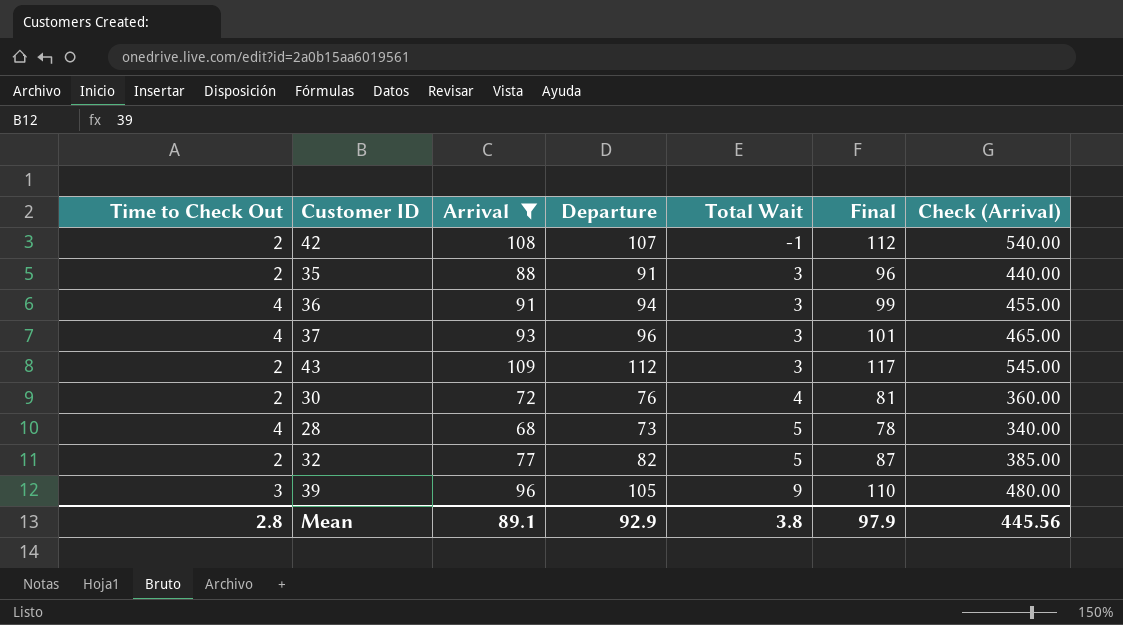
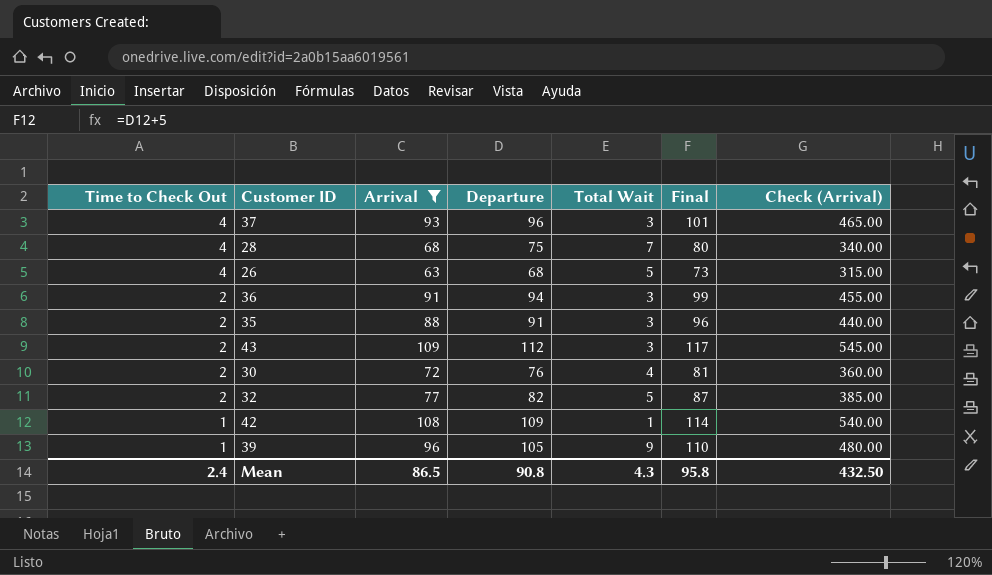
row order: Total Wait ascending -> Time to Check Out descending
28 | Departure: 73 -> 75
28 | Total Wait: 5 -> 7
28 | Final: 78 -> 80
row 26: none -> 4 | 63 | 68 | 5 | 73 | 315.00
36 | Time to Check Out: 4 -> 2
42 | Time to Check Out: 2 -> 1
42 | Departure: 107 -> 109
42 | Total Wait: -1 -> 1
42 | Final: 112 -> 114
39 | Time to Check Out: 3 -> 1
Mean | Time to Check Out: 2.8 -> 2.4
Mean | Arrival: 89.1 -> 86.5
Mean | Departure: 92.9 -> 90.8
Mean | Total Wait: 3.8 -> 4.3
Mean | Final: 97.9 -> 95.8
Mean | Check (Arrival): 445.56 -> 432.50

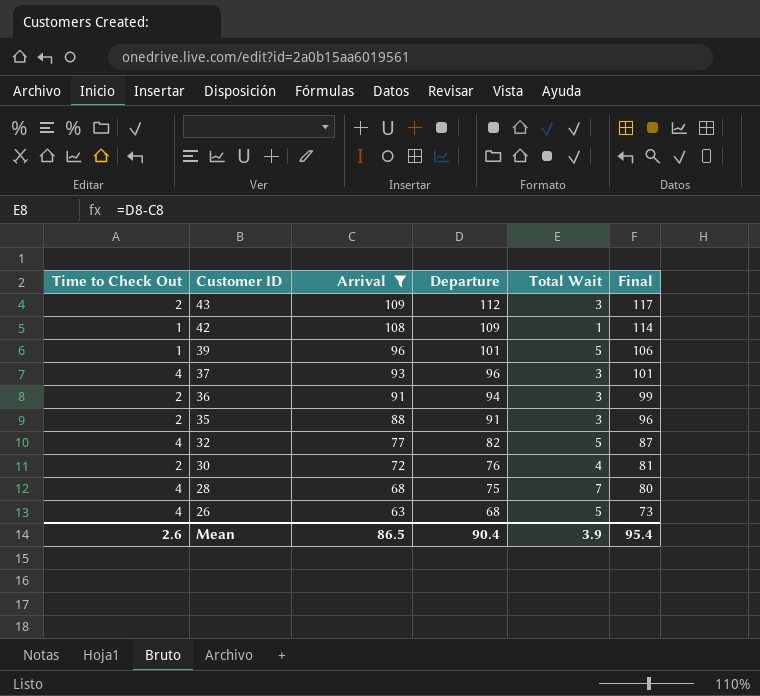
row order: Time to Check Out descending -> Customer ID descending
column Check (Arrival) | formula: [Arrival] * 5 -> none
39 | Departure: 105 -> 101
39 | Total Wait: 9 -> 5
39 | Final: 110 -> 106
32 | Time to Check Out: 2 -> 4
Mean | Time to Check Out: 2.4 -> 2.6
Mean | Departure: 90.8 -> 90.4
Mean | Total Wait: 4.3 -> 3.9
Mean | Final: 95.8 -> 95.4

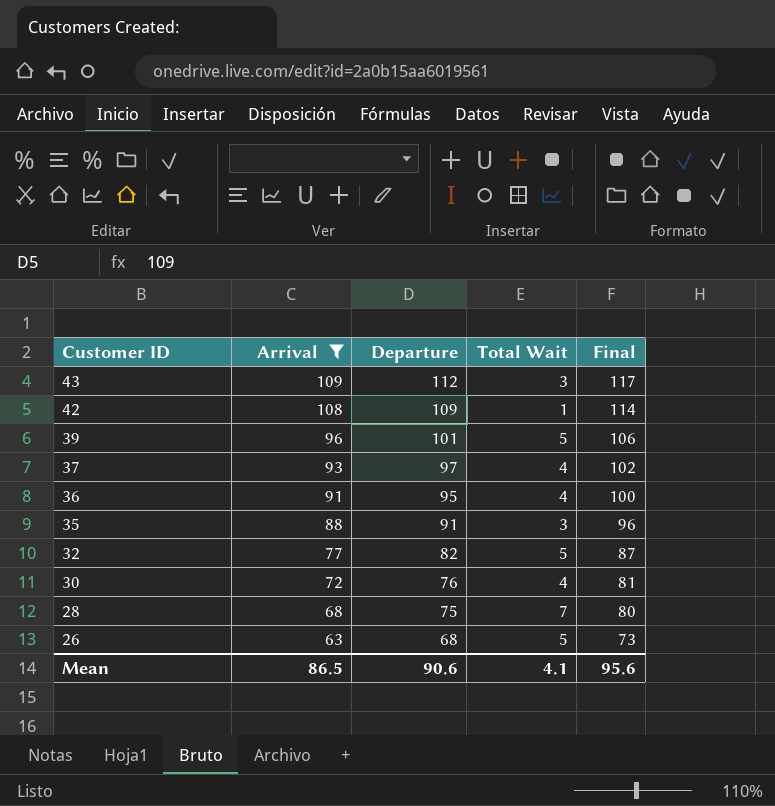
column Time to Check Out | position: 1 -> none
37 | Departure: 96 -> 97
37 | Total Wait: 3 -> 4
37 | Final: 101 -> 102
36 | Departure: 94 -> 95
36 | Total Wait: 3 -> 4
36 | Final: 99 -> 100
Mean | Departure: 90.4 -> 90.6
Mean | Total Wait: 3.9 -> 4.1
Mean | Final: 95.4 -> 95.6

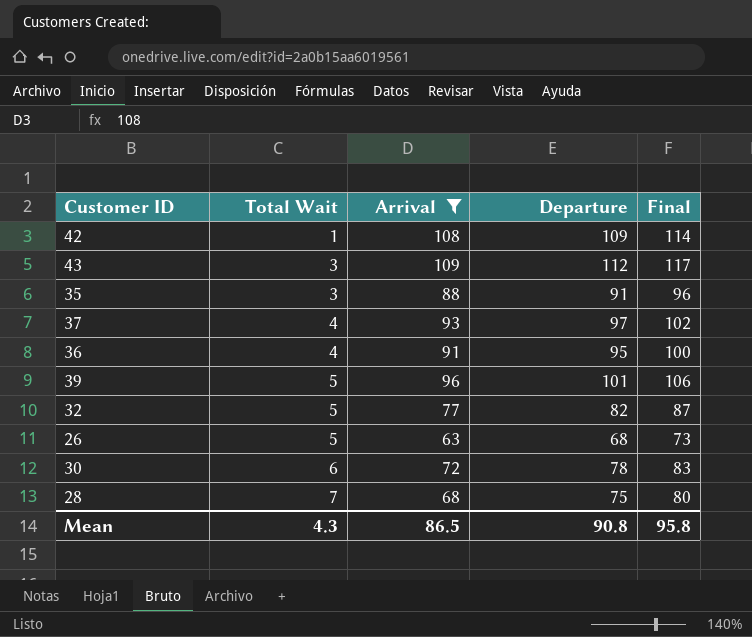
row order: Customer ID descending -> Total Wait ascending
column Total Wait | position: 4 -> 2
30 | Total Wait: 4 -> 6
30 | Departure: 76 -> 78
30 | Final: 81 -> 83
Mean | Total Wait: 4.1 -> 4.3
Mean | Departure: 90.6 -> 90.8
Mean | Final: 95.6 -> 95.8

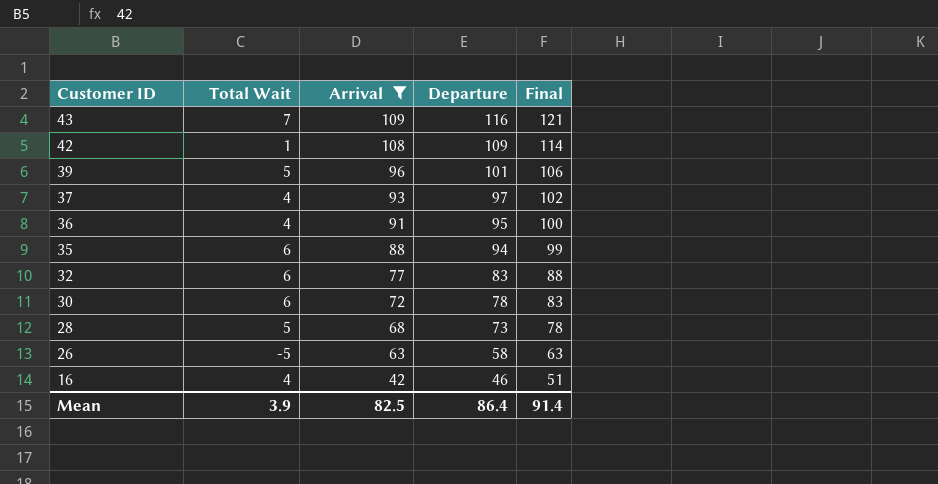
row order: Total Wait ascending -> Customer ID descending
43 | Total Wait: 3 -> 7
43 | Departure: 112 -> 116
43 | Final: 117 -> 121
35 | Total Wait: 3 -> 6
35 | Departure: 91 -> 94
35 | Final: 96 -> 99
32 | Total Wait: 5 -> 6
32 | Departure: 82 -> 83
32 | Final: 87 -> 88
28 | Total Wait: 7 -> 5
28 | Departure: 75 -> 73
28 | Final: 80 -> 78
26 | Total Wait: 5 -> -5
26 | Departure: 68 -> 58
26 | Final: 73 -> 63
row 16: none -> 4 | 42 | 46 | 51
Mean | Total Wait: 4.3 -> 3.9
Mean | Arrival: 86.5 -> 82.5
Mean | Departure: 90.8 -> 86.4
Mean | Final: 95.8 -> 91.4

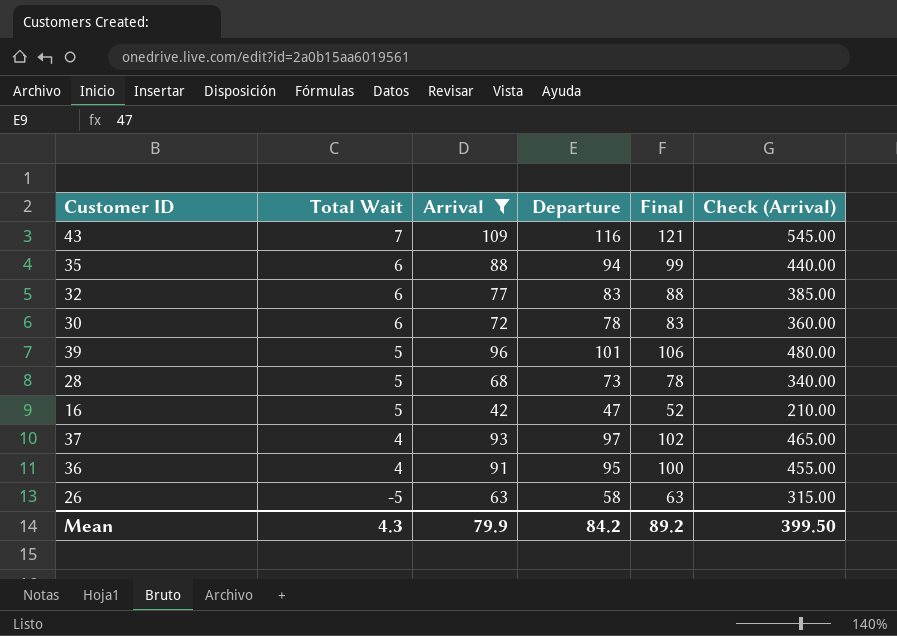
row order: Customer ID descending -> Total Wait descending
column Check (Arrival) | formula: none -> [Arrival] * 5
row 42: 1 | 108 | 109 | 114 -> none
16 | Total Wait: 4 -> 5
16 | Departure: 46 -> 47
16 | Final: 51 -> 52
Mean | Total Wait: 3.9 -> 4.3
Mean | Arrival: 82.5 -> 79.9
Mean | Departure: 86.4 -> 84.2
Mean | Final: 91.4 -> 89.2

